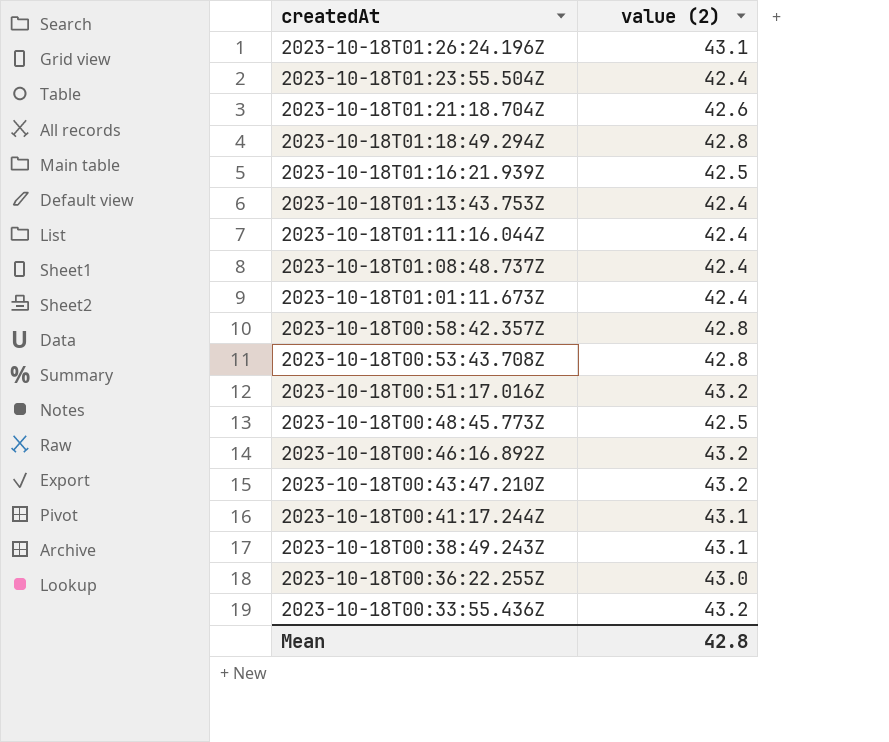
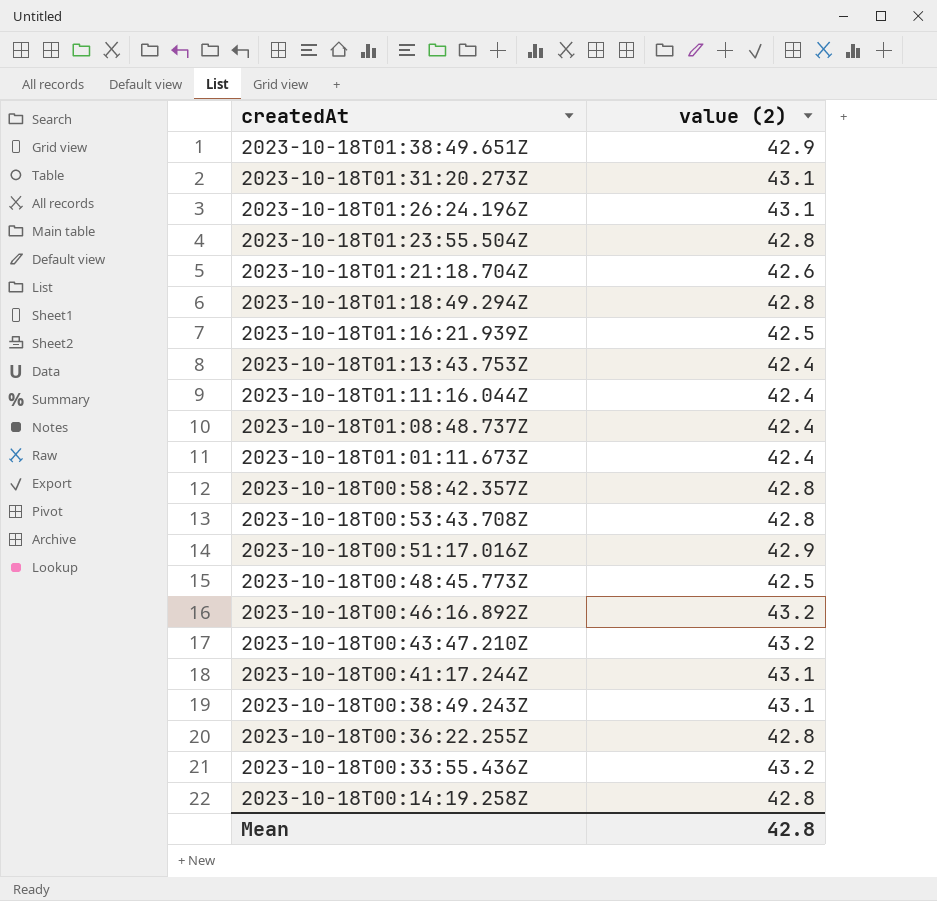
row 2023-10-18T01:38:49.651Z: none -> 42.9
row 2023-10-18T01:31:20.273Z: none -> 43.1
2023-10-18T01:23:55.504Z | value (2): 42.4 -> 42.8
2023-10-18T00:51:17.016Z | value (2): 43.2 -> 42.9
2023-10-18T00:36:22.255Z | value (2): 43.0 -> 42.8
row 2023-10-18T00:14:19.258Z: none -> 42.8

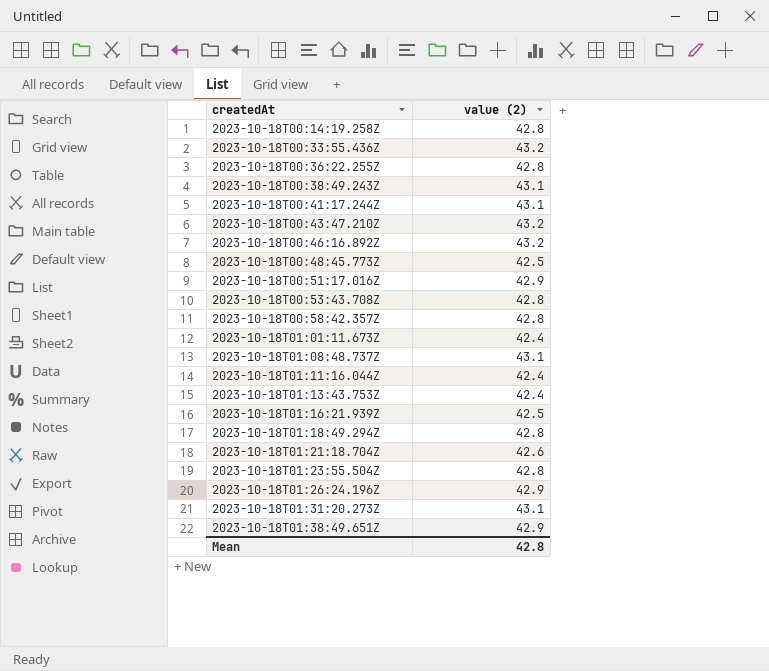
row order: createdAt descending -> createdAt ascending
2023-10-18T01:08:48.737Z | value (2): 42.4 -> 43.1
2023-10-18T01:26:24.196Z | value (2): 43.1 -> 42.9

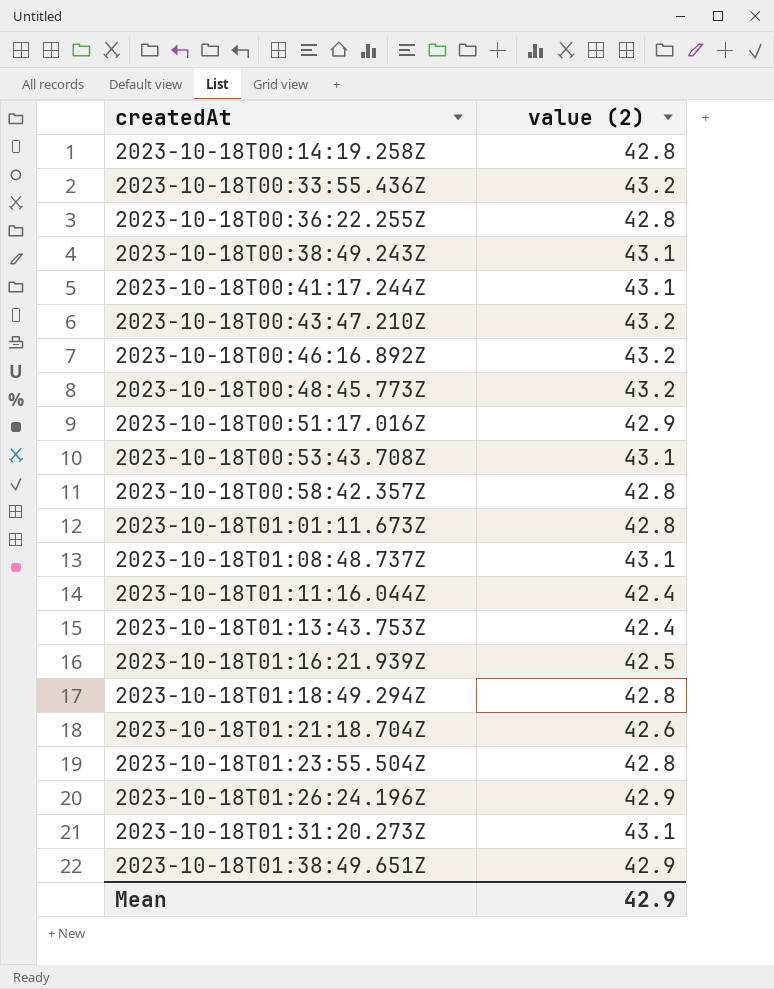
2023-10-18T00:48:45.773Z | value (2): 42.5 -> 43.2
2023-10-18T00:53:43.708Z | value (2): 42.8 -> 43.1
2023-10-18T01:01:11.673Z | value (2): 42.4 -> 42.8
Mean | value (2): 42.8 -> 42.9

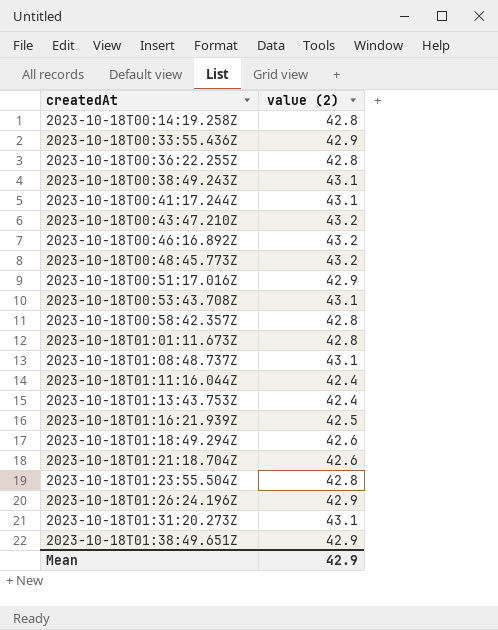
2023-10-18T00:33:55.436Z | value (2): 43.2 -> 42.9
2023-10-18T01:18:49.294Z | value (2): 42.8 -> 42.6

